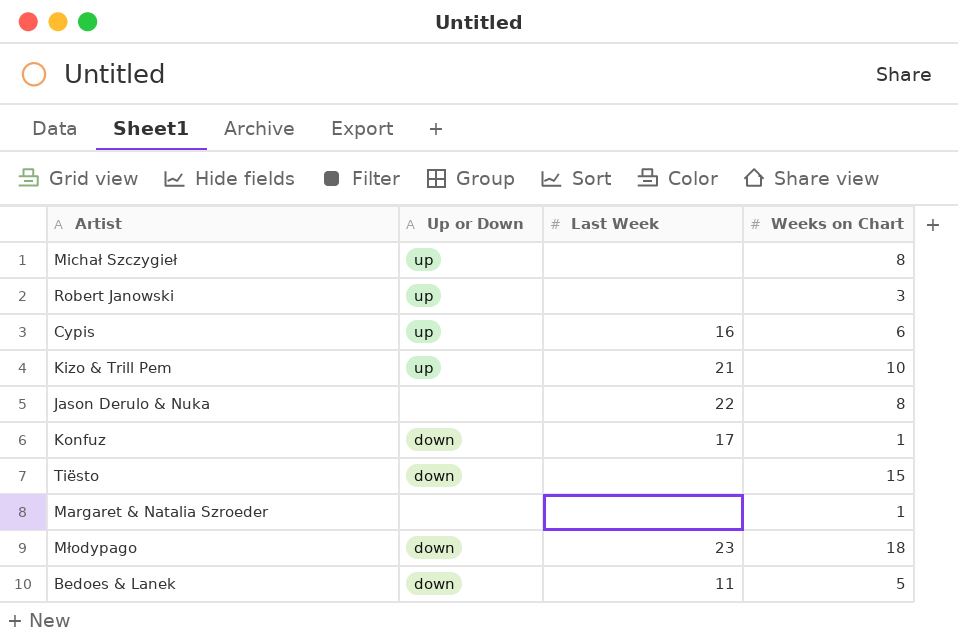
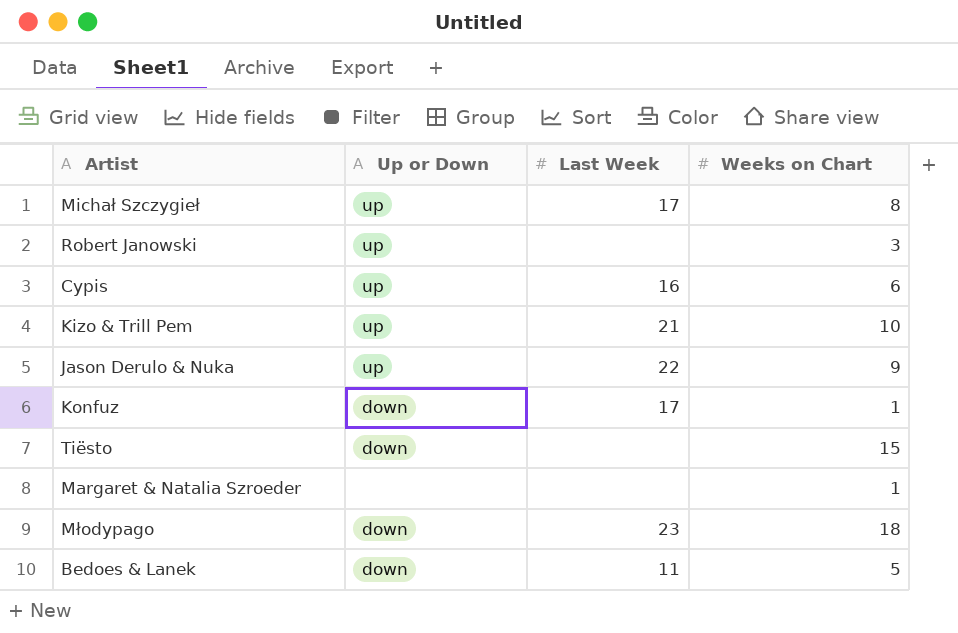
Michał Szczygieł | Last Week: none -> 17
Jason Derulo & Nuka | Up or Down: none -> up
Jason Derulo & Nuka | Weeks on Chart: 8 -> 9

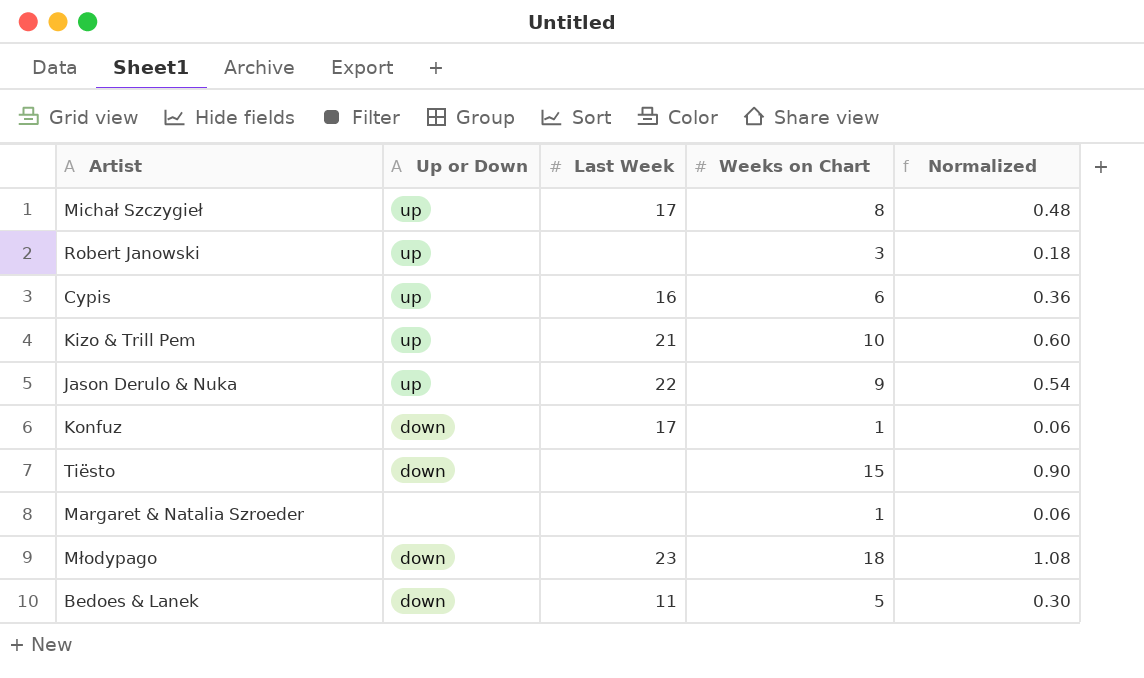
column Normalized | formula: none -> [Weeks on Chart] * 0.06

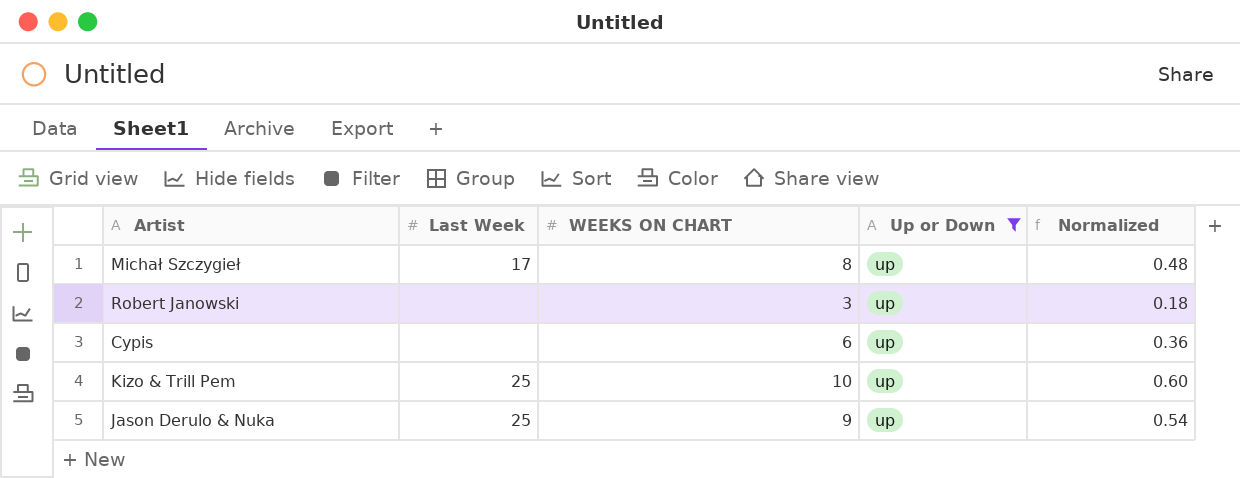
filter: none -> Up or Down = up
column name: Weeks on Chart -> WEEKS ON CHART
column Up or Down | position: 2 -> 4
Cypis | Last Week: 16 -> none
Kizo & Trill Pem | Last Week: 21 -> 25
Jason Derulo & Nuka | Last Week: 22 -> 25

